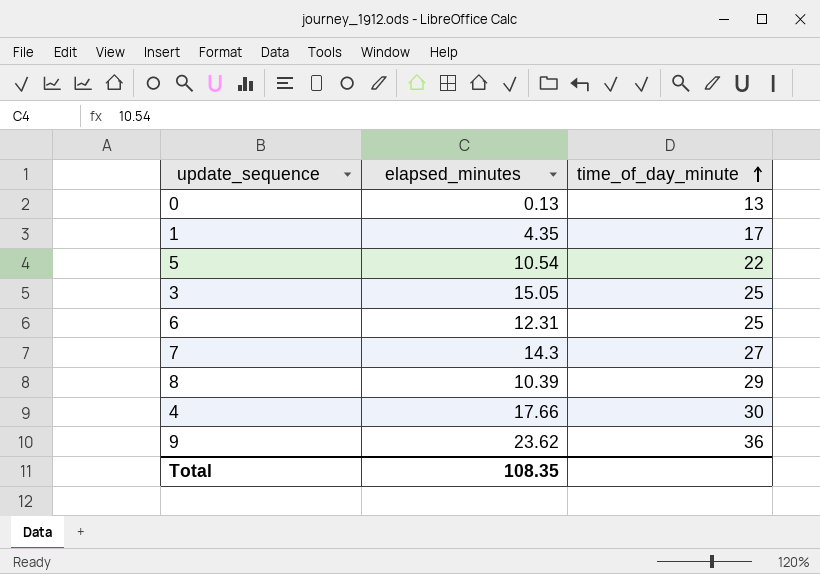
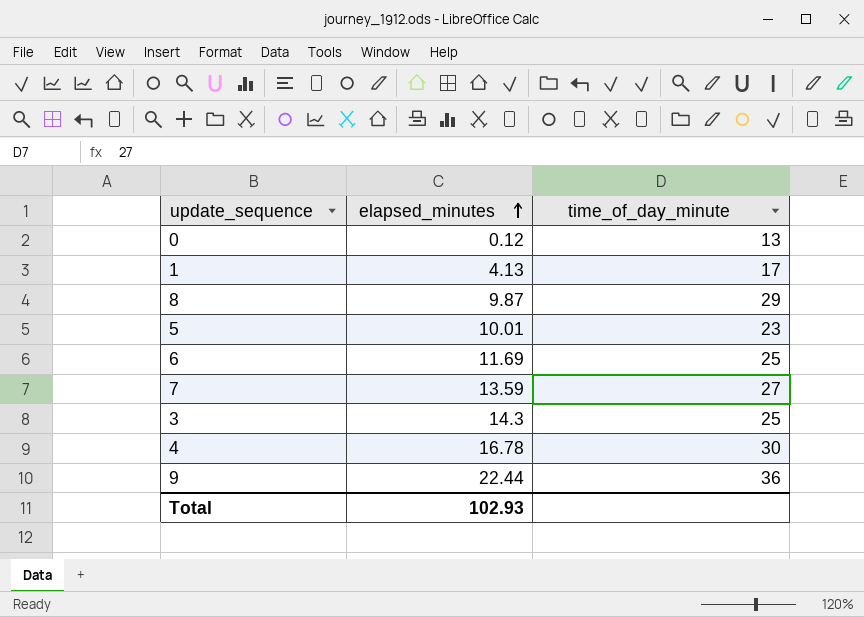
row order: time_of_day_minute ascending -> elapsed_minutes ascending
0 | elapsed_minutes: 0.13 -> 0.12
1 | elapsed_minutes: 4.35 -> 4.13
8 | elapsed_minutes: 10.39 -> 9.87
5 | elapsed_minutes: 10.54 -> 10.01
5 | time_of_day_minute: 22 -> 23
6 | elapsed_minutes: 12.31 -> 11.69
7 | elapsed_minutes: 14.3 -> 13.59
3 | elapsed_minutes: 15.05 -> 14.3
4 | elapsed_minutes: 17.66 -> 16.78
9 | elapsed_minutes: 23.62 -> 22.44
Total | elapsed_minutes: 108.35 -> 102.93

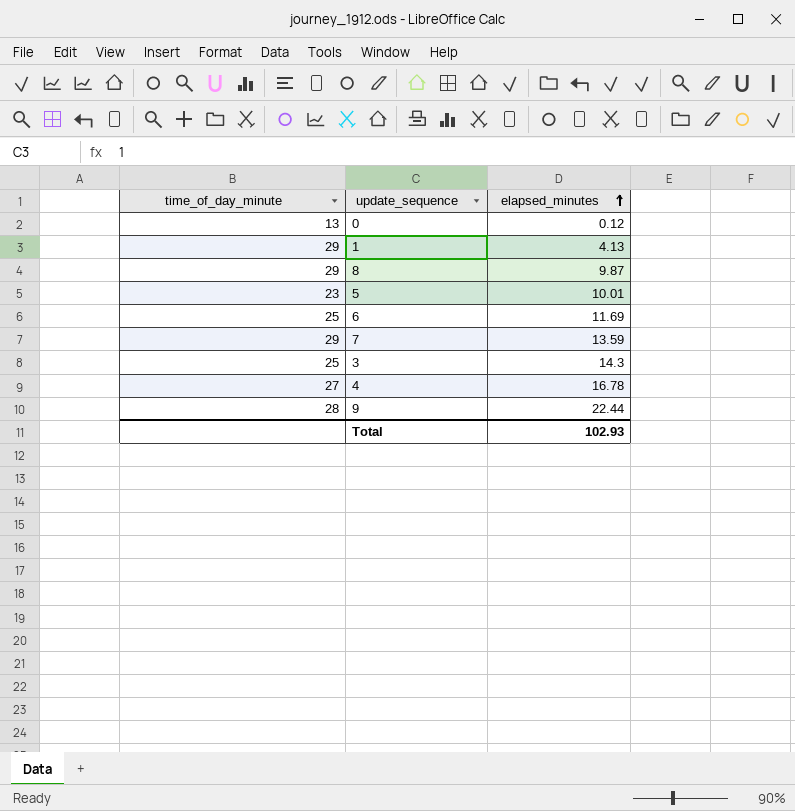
column time_of_day_minute | position: 3 -> 1
1 | time_of_day_minute: 17 -> 29
7 | time_of_day_minute: 27 -> 29
4 | time_of_day_minute: 30 -> 27
9 | time_of_day_minute: 36 -> 28

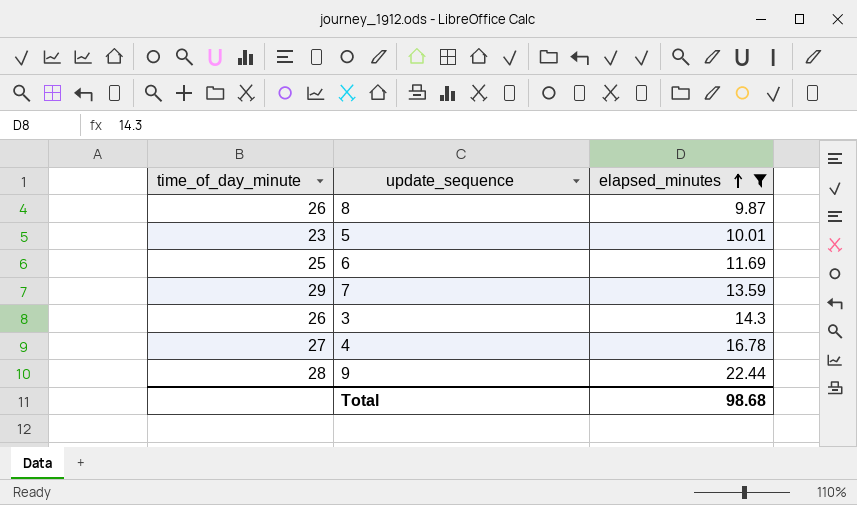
filter: none -> elapsed_minutes >= 9.87
8 | time_of_day_minute: 29 -> 26
3 | time_of_day_minute: 25 -> 26
Total | elapsed_minutes: 102.93 -> 98.68

